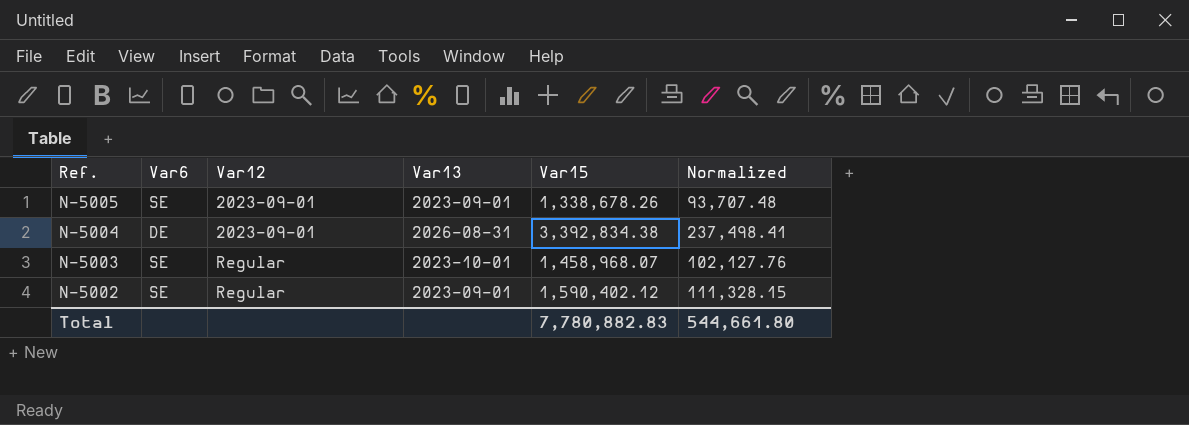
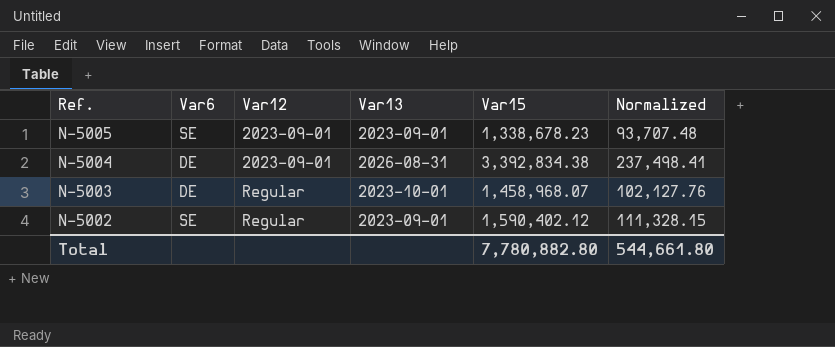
N-5005 | Var15: 1,338,678.26 -> 1,338,678.23
N-5003 | Var6: SE -> DE
Total | Var15: 7,780,882.83 -> 7,780,882.80

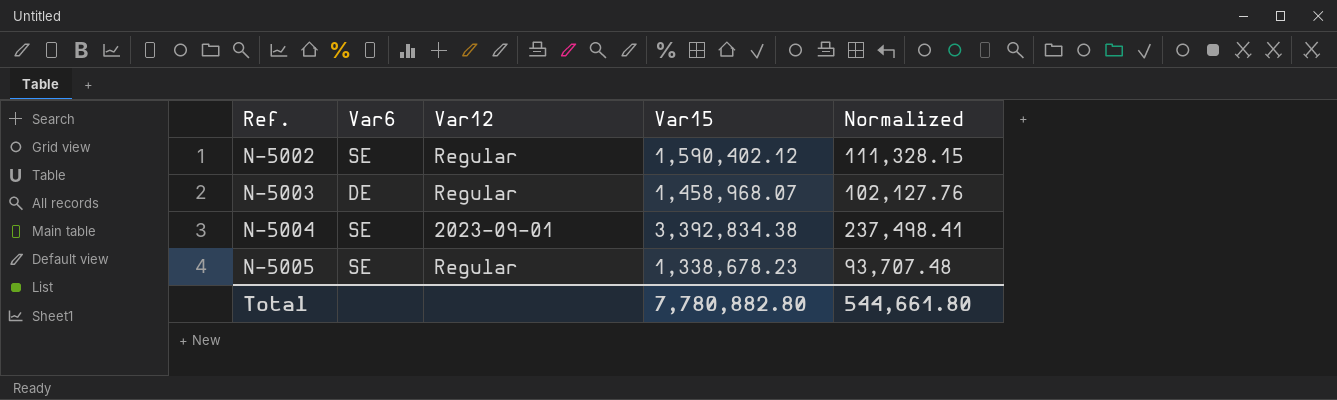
row order: Ref. descending -> Ref. ascending
column Var13 | position: 4 -> none
N-5004 | Var6: DE -> SE
N-5005 | Var12: 2023-09-01 -> Regular

